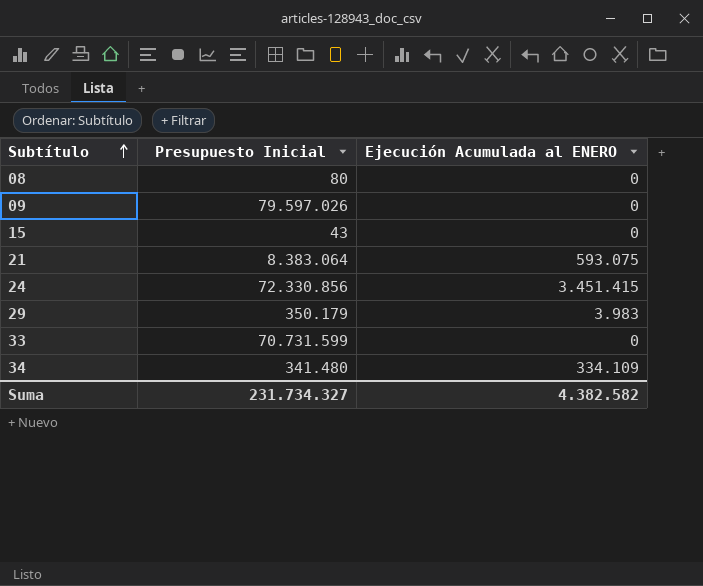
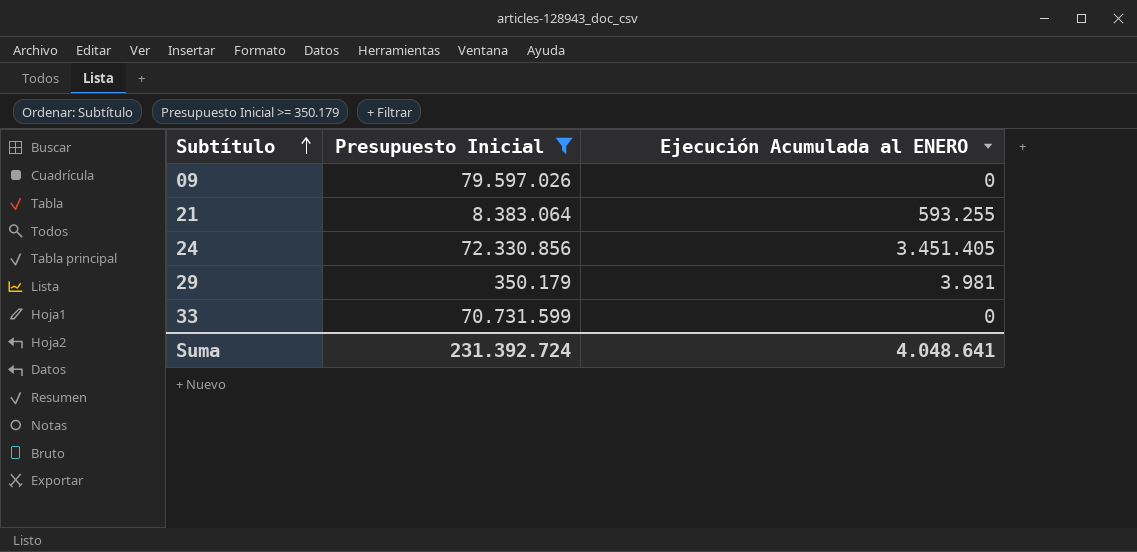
filter: none -> Presupuesto Inicial >= 350.179
21 | Ejecución Acumulada al ENERO: 593.075 -> 593.255
24 | Ejecución Acumulada al ENERO: 3.451.415 -> 3.451.405
29 | Ejecución Acumulada al ENERO: 3.983 -> 3.981
Suma | Presupuesto Inicial: 231.734.327 -> 231.392.724
Suma | Ejecución Acumulada al ENERO: 4.382.582 -> 4.048.641

